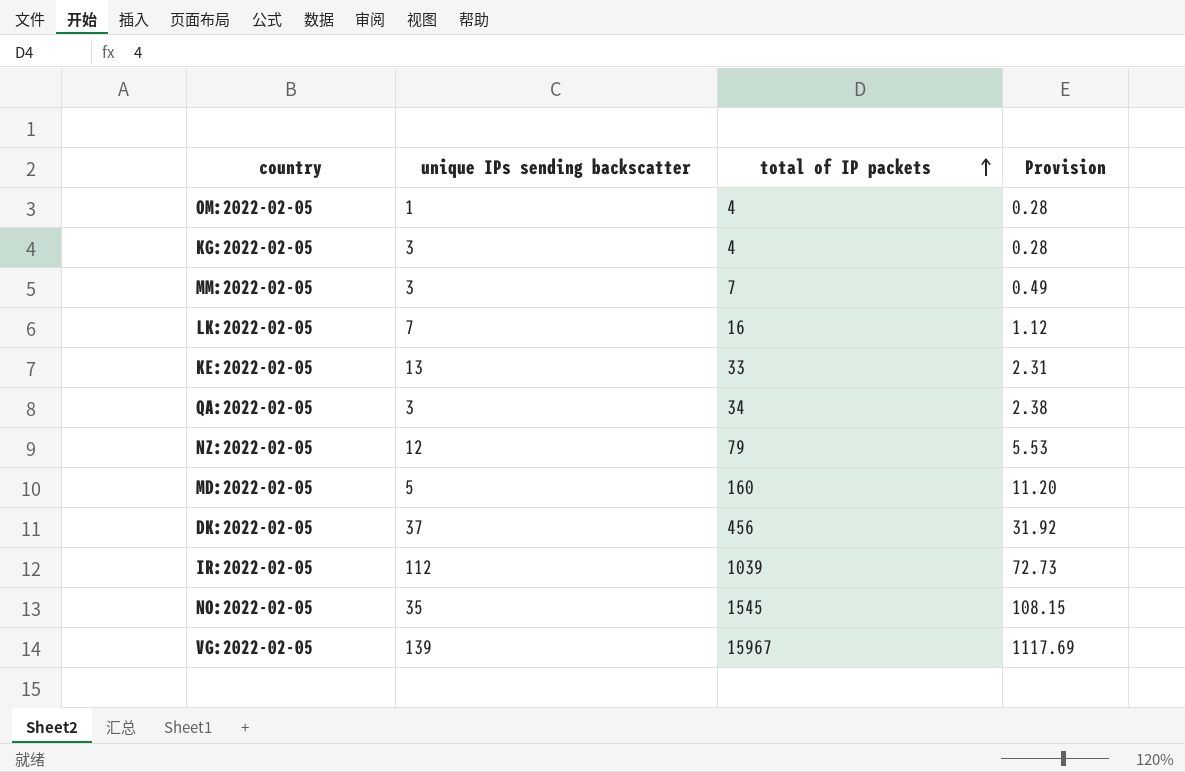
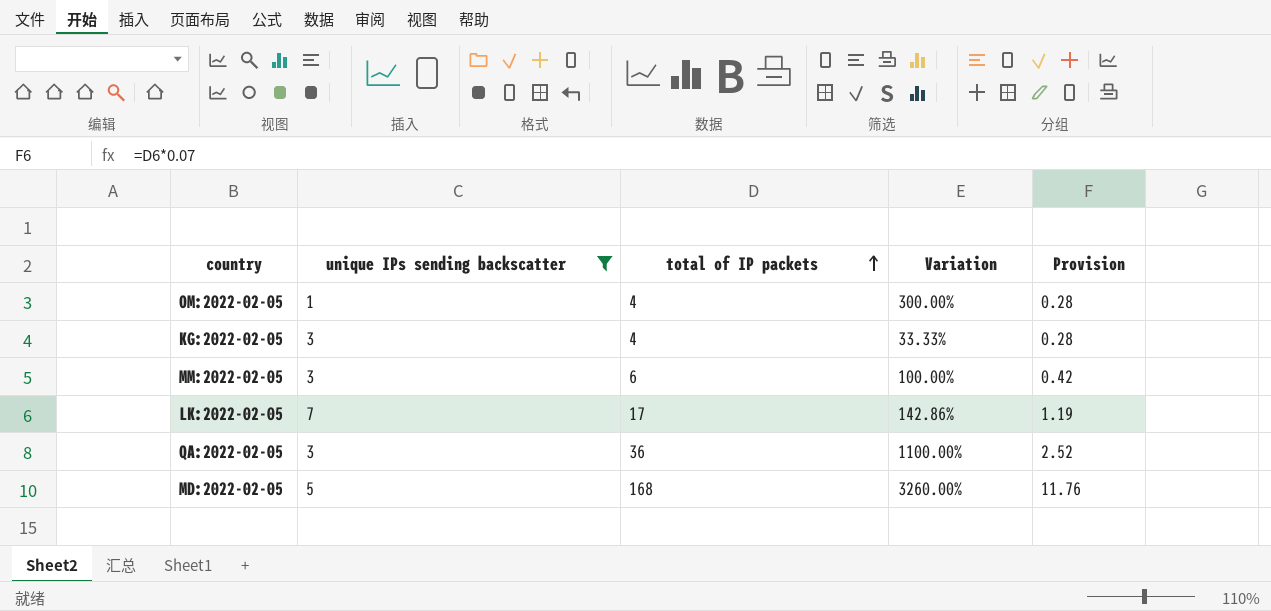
filter: none -> unique IPs sending backscatter <= 7
column Variation | formula: none -> ([total of IP packets] - [unique IPs sending backscatter]) / [unique IPs sending backscatter]
MM:2022-02-05 | total of IP packets: 7 -> 6
MM:2022-02-05 | Provision: 0.49 -> 0.42
LK:2022-02-05 | total of IP packets: 16 -> 17
LK:2022-02-05 | Provision: 1.12 -> 1.19
QA:2022-02-05 | total of IP packets: 34 -> 36
QA:2022-02-05 | Provision: 2.38 -> 2.52
MD:2022-02-05 | total of IP packets: 160 -> 168
MD:2022-02-05 | Provision: 11.20 -> 11.76

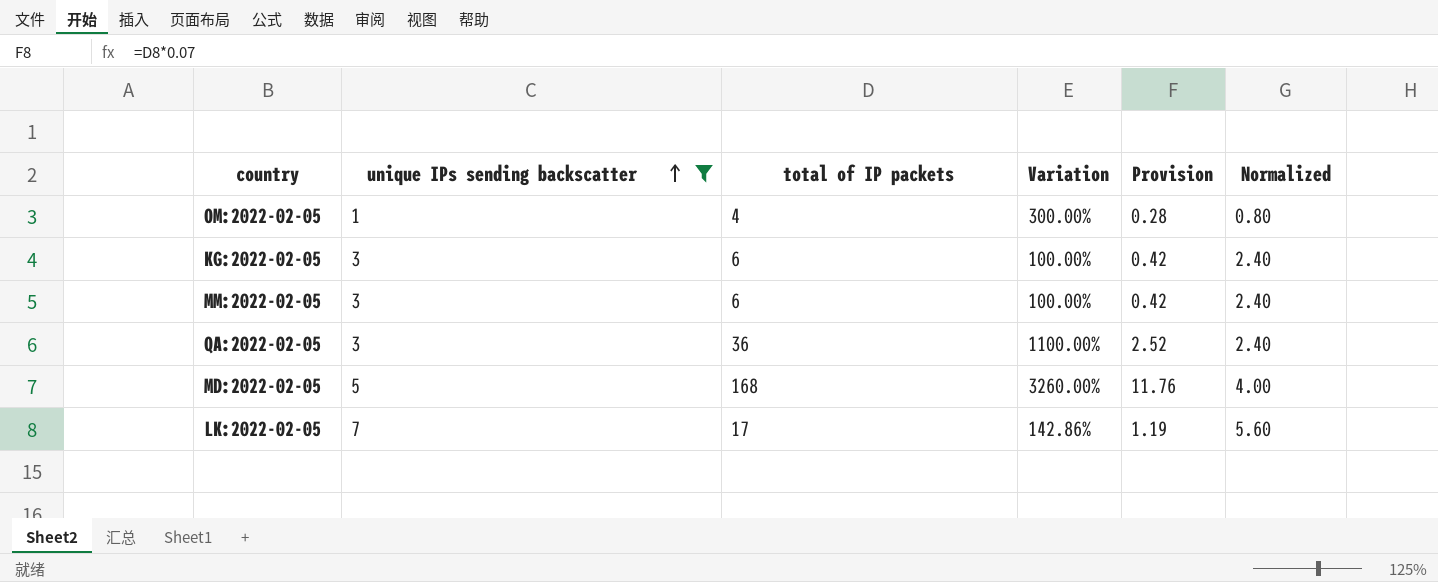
row order: total of IP packets ascending -> unique IPs sending backscatter ascending
column Normalized | formula: none -> [unique IPs sending backscatter] * 0.8
KG:2022-02-05 | total of IP packets: 4 -> 6
KG:2022-02-05 | Variation: 33.33% -> 100.00%
KG:2022-02-05 | Provision: 0.28 -> 0.42

